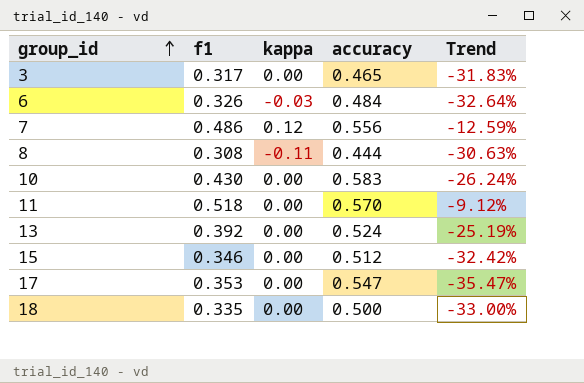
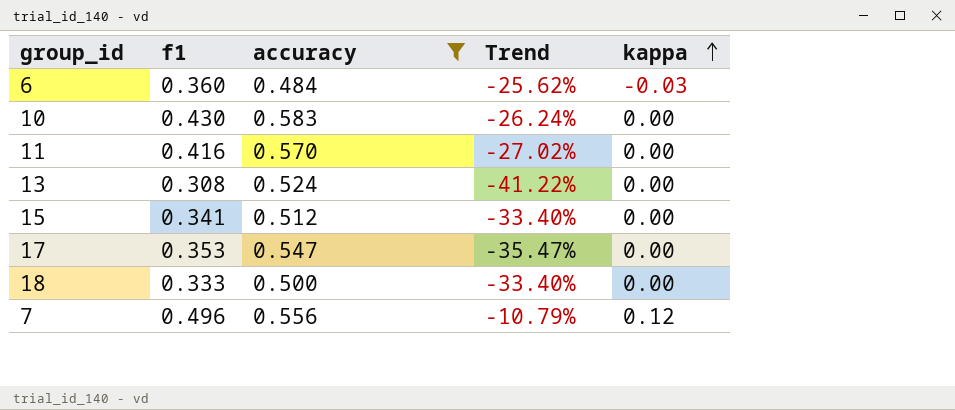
filter: none -> accuracy >= 0.484
row order: group_id ascending -> kappa ascending
column kappa | position: 3 -> 5
6 | f1: 0.326 -> 0.360
6 | Trend: -32.64% -> -25.62%
11 | f1: 0.518 -> 0.416
11 | Trend: -9.12% -> -27.02%
13 | f1: 0.392 -> 0.308
13 | Trend: -25.19% -> -41.22%
15 | f1: 0.346 -> 0.341
15 | Trend: -32.42% -> -33.40%
18 | f1: 0.335 -> 0.333
18 | Trend: -33.00% -> -33.40%
7 | f1: 0.486 -> 0.496
7 | Trend: -12.59% -> -10.79%

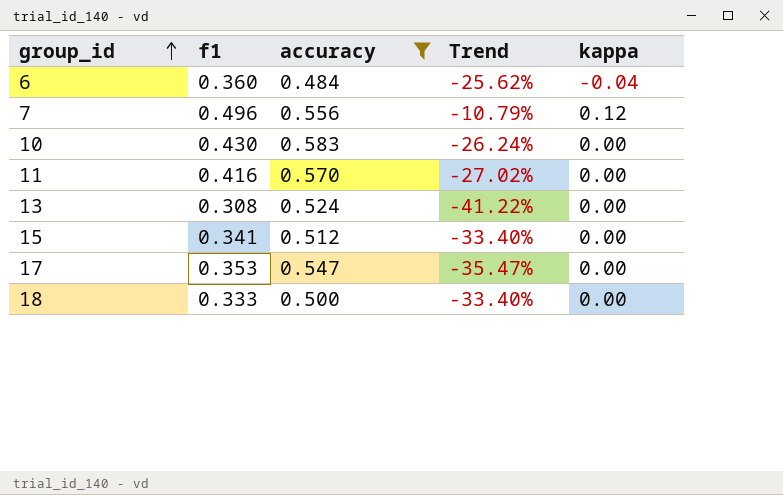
row order: kappa ascending -> group_id ascending
6 | kappa: -0.03 -> -0.04

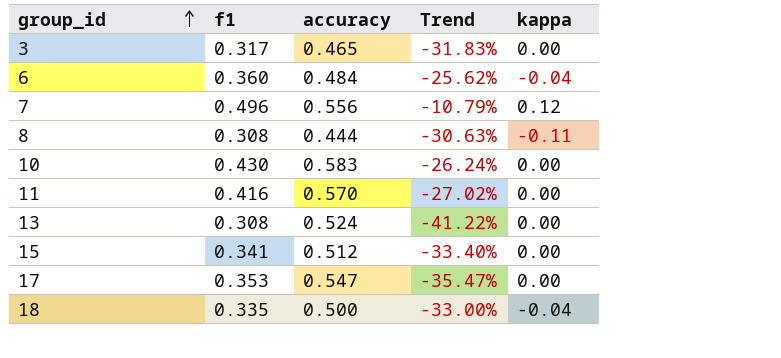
filter: accuracy >= 0.484 -> none
18 | f1: 0.333 -> 0.335
18 | Trend: -33.40% -> -33.00%
18 | kappa: 0.00 -> -0.04

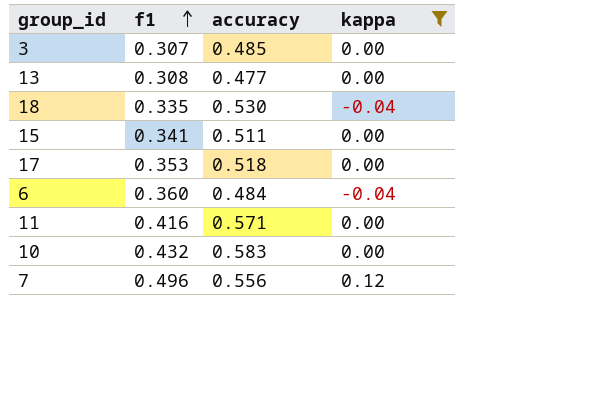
filter: none -> kappa != -0.11
row order: group_id ascending -> f1 ascending
column Trend | formula: ([f1] - [accuracy]) / [accuracy] -> none
3 | f1: 0.317 -> 0.307
3 | accuracy: 0.465 -> 0.485
13 | accuracy: 0.524 -> 0.477
18 | accuracy: 0.500 -> 0.530
15 | accuracy: 0.512 -> 0.511
17 | accuracy: 0.547 -> 0.518
11 | accuracy: 0.570 -> 0.571
10 | f1: 0.430 -> 0.432

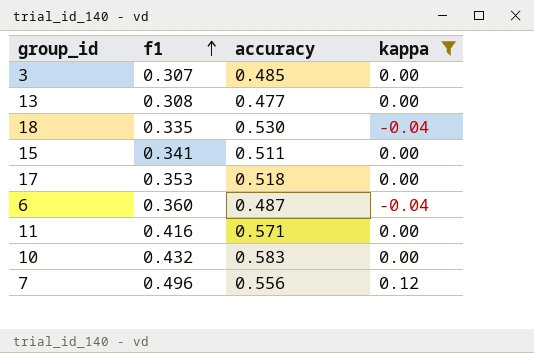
6 | accuracy: 0.484 -> 0.487

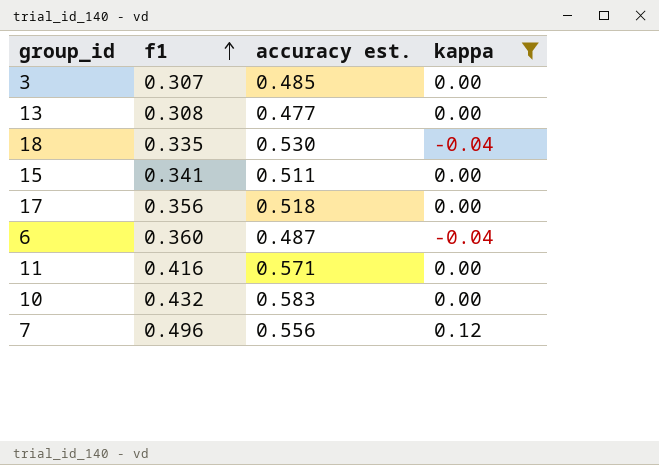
column name: accuracy -> accuracy est.
17 | f1: 0.353 -> 0.356

